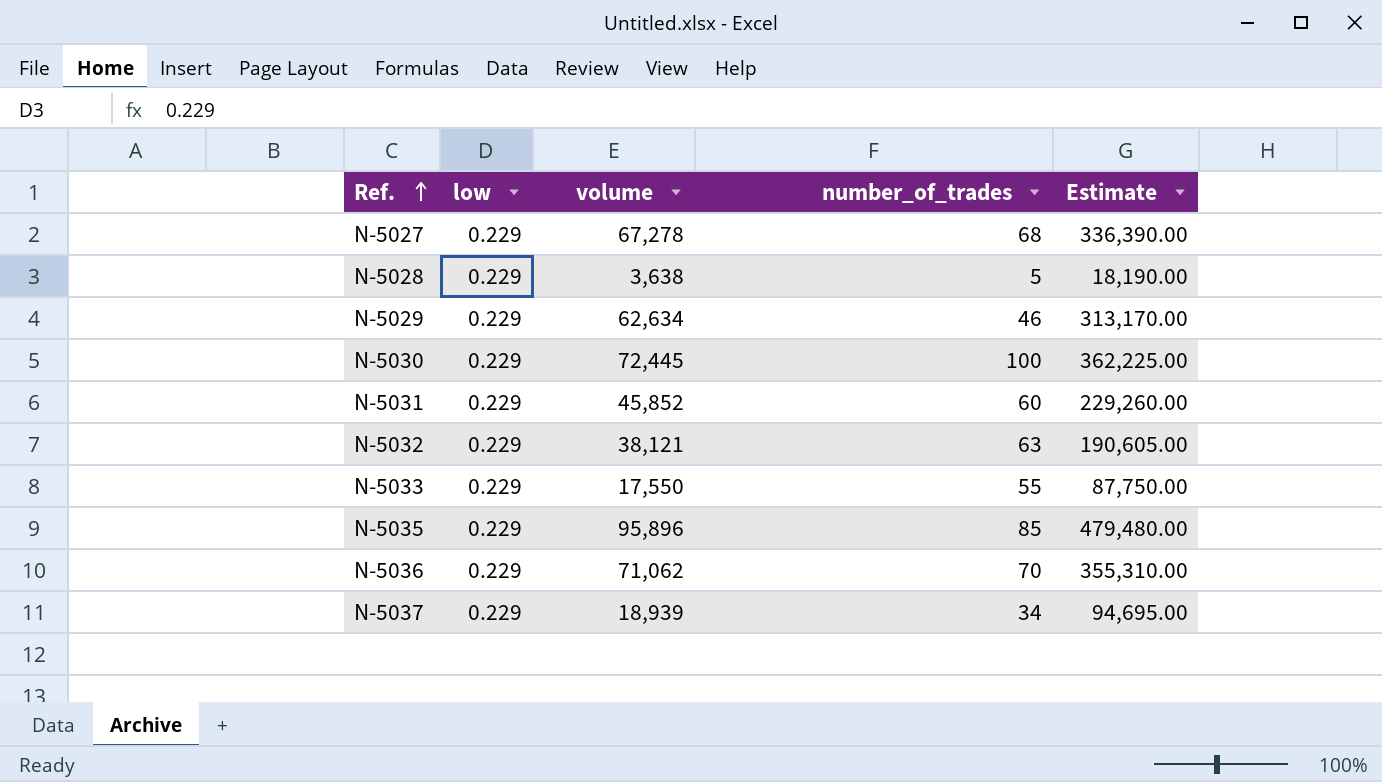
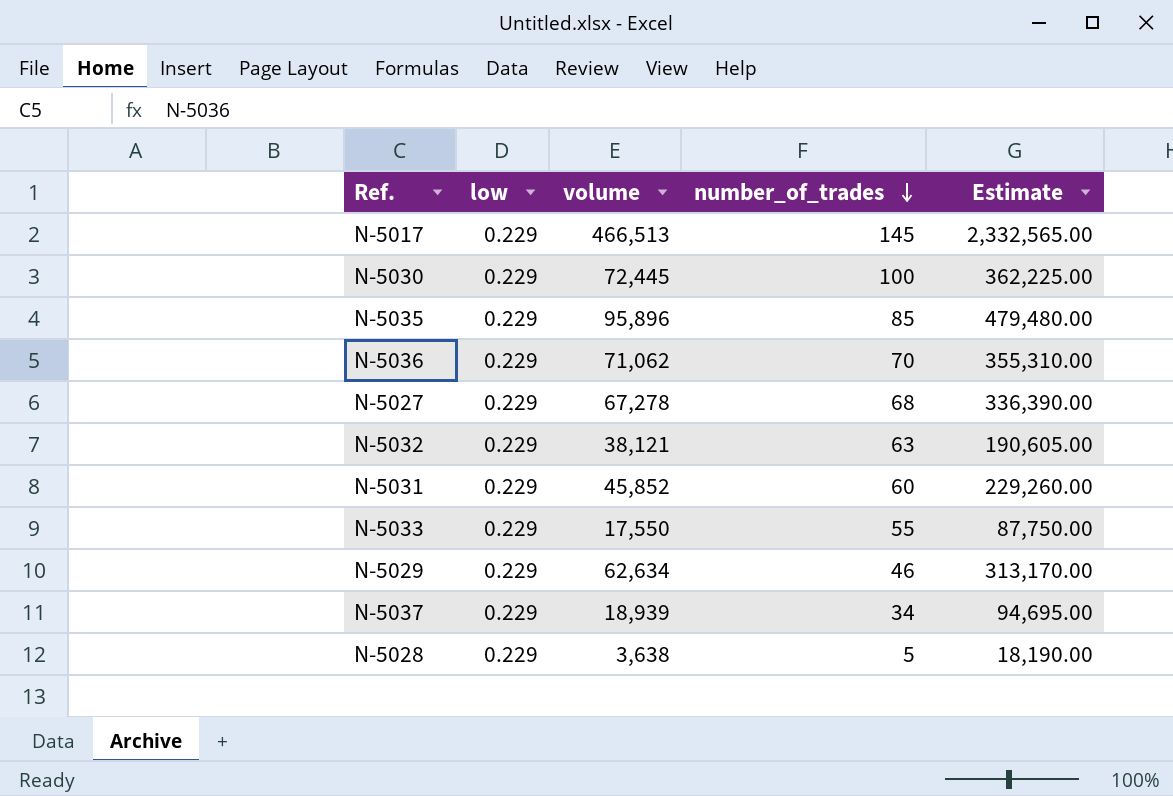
row order: Ref. ascending -> number_of_trades descending
row N-5017: none -> 0.229 | 466,513 | 145 | 2,332,565.00

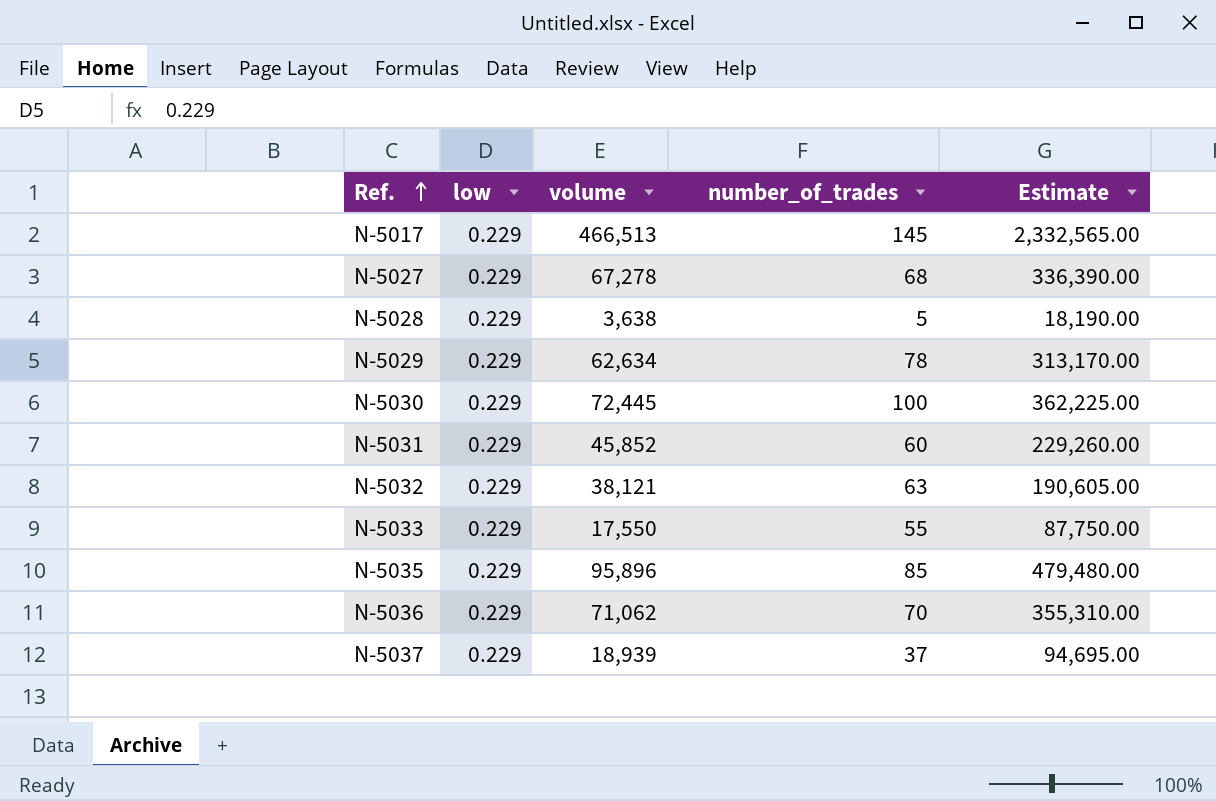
row order: number_of_trades descending -> Ref. ascending
N-5029 | number_of_trades: 46 -> 78
N-5037 | number_of_trades: 34 -> 37

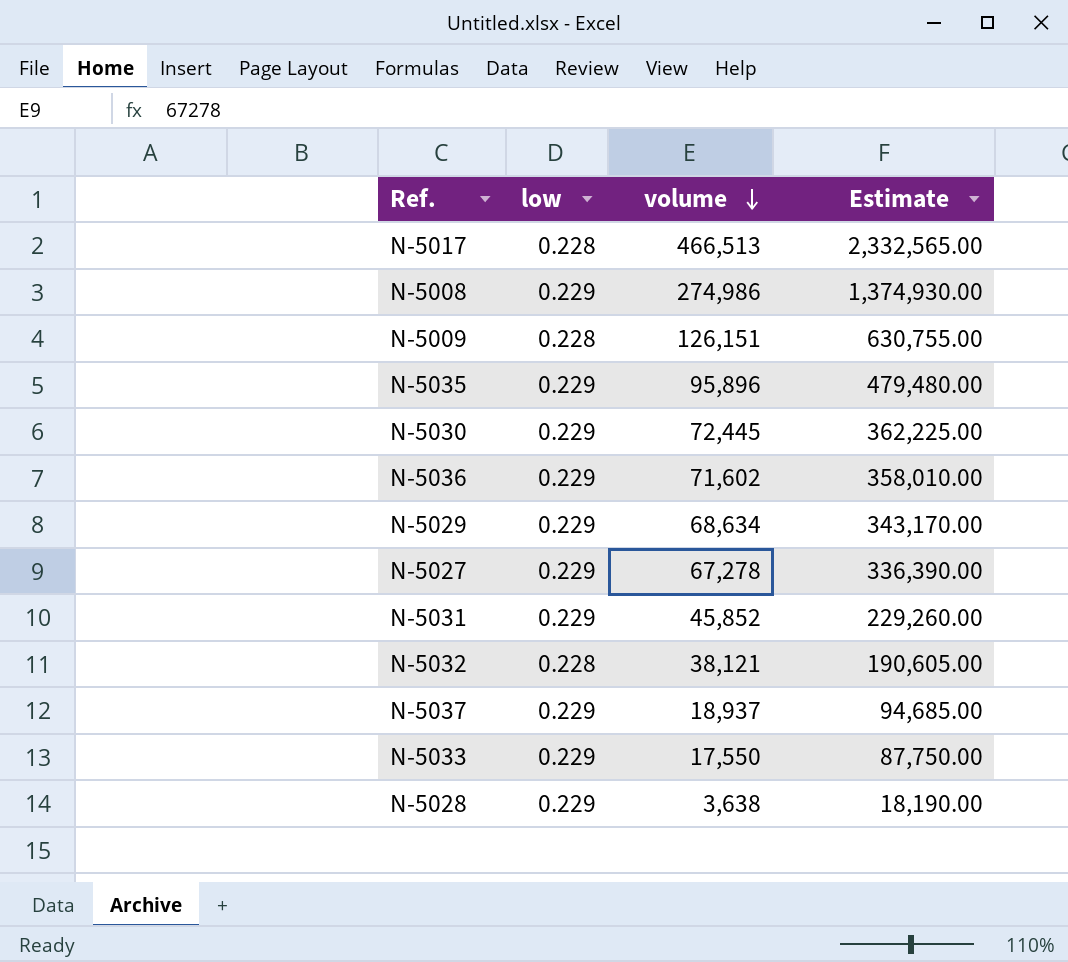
row order: Ref. ascending -> volume descending
column number_of_trades | position: 4 -> none
N-5017 | low: 0.229 -> 0.228
row N-5008: none -> 0.229 | 274,986 | 1,374,930.00
row N-5009: none -> 0.228 | 126,151 | 630,755.00
N-5036 | volume: 71,062 -> 71,602
N-5036 | Estimate: 355,310.00 -> 358,010.00
N-5029 | volume: 62,634 -> 68,634
N-5029 | Estimate: 313,170.00 -> 343,170.00
N-5032 | low: 0.229 -> 0.228
N-5037 | volume: 18,939 -> 18,937
N-5037 | Estimate: 94,695.00 -> 94,685.00

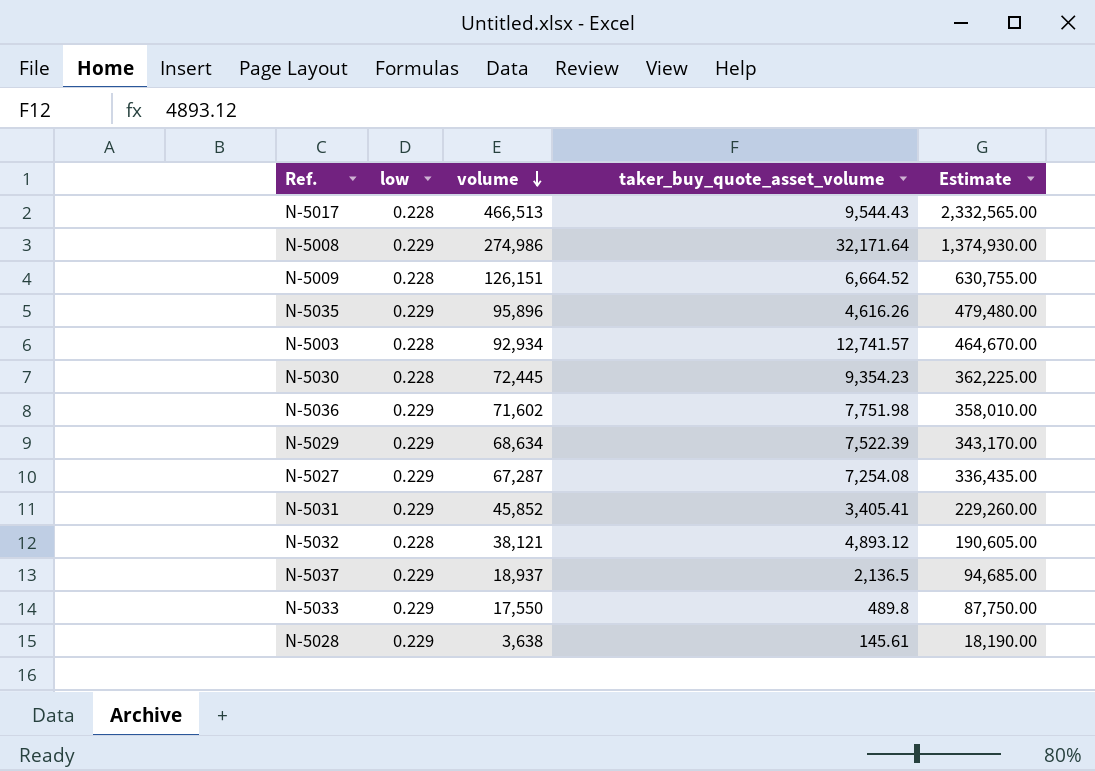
column taker_buy_quote_asset_volume | position: none -> 4
row N-5003: none -> 0.228 | 92,934 | 12,741.57 | 464,670.00
N-5030 | low: 0.229 -> 0.228
N-5027 | volume: 67,278 -> 67,287
N-5027 | Estimate: 336,390.00 -> 336,435.00

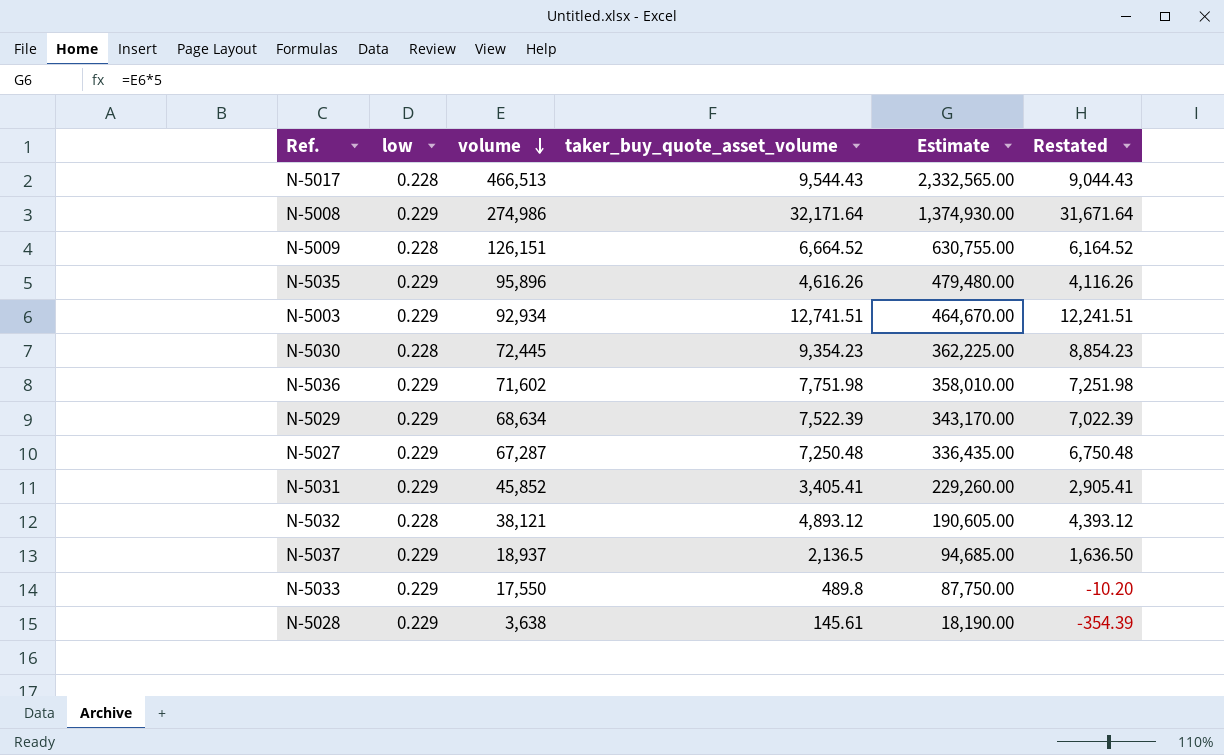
column Restated | formula: none -> [taker_buy_quote_asset_volume] - 500
N-5003 | low: 0.228 -> 0.229
N-5003 | taker_buy_quote_asset_volume: 12,741.57 -> 12,741.51
N-5027 | taker_buy_quote_asset_volume: 7,254.08 -> 7,250.48

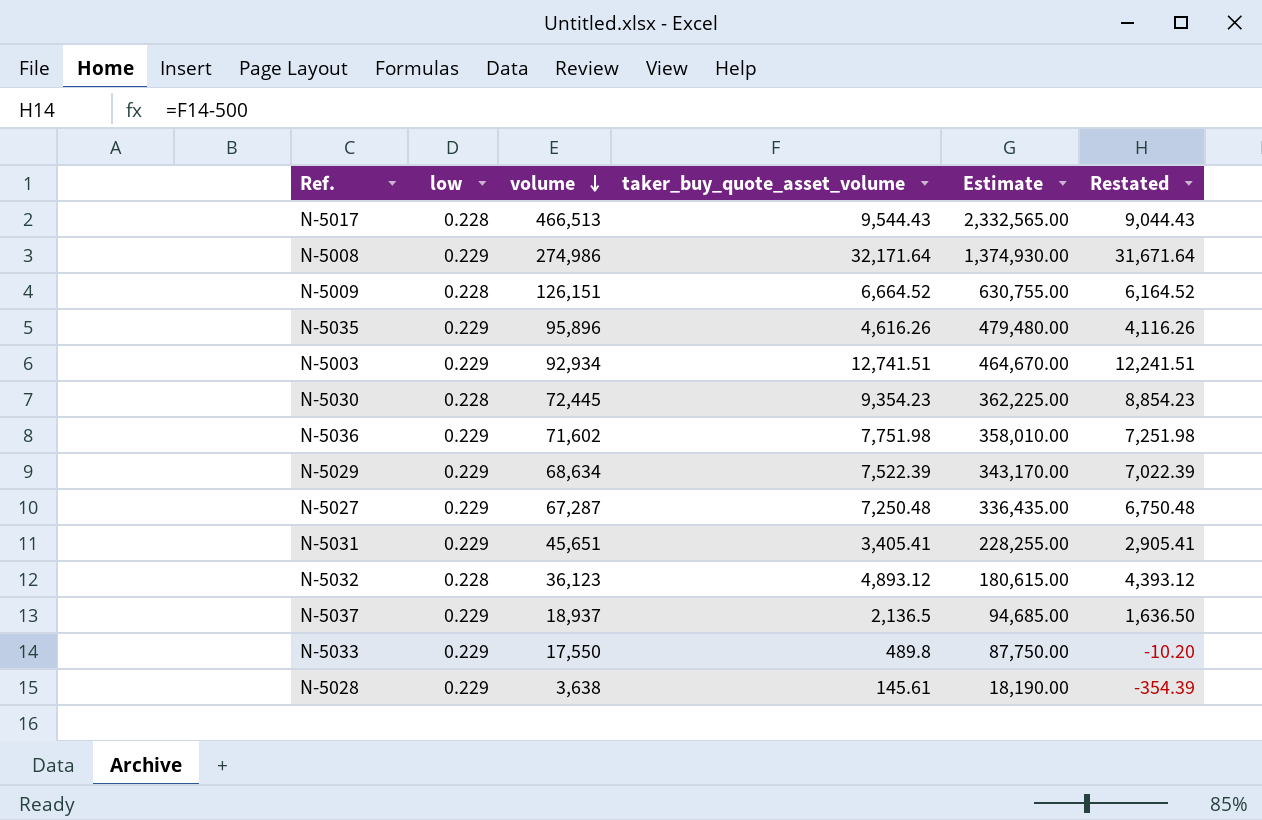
N-5031 | volume: 45,852 -> 45,651
N-5031 | Estimate: 229,260.00 -> 228,255.00
N-5032 | volume: 38,121 -> 36,123
N-5032 | Estimate: 190,605.00 -> 180,615.00

